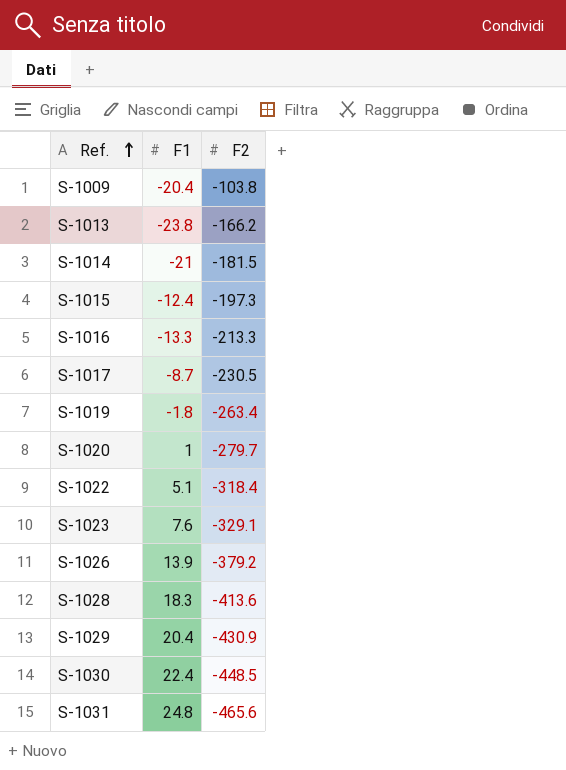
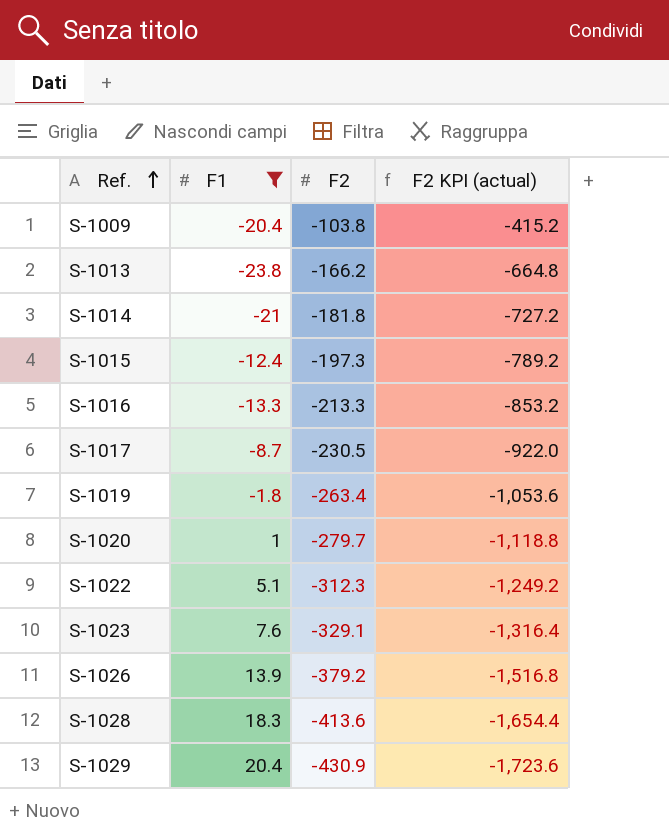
filter: none -> F1 <= 20.4
column F2 KPI (actual) | formula: none -> [F2] * 4
S-1014 | F2: -181.5 -> -181.8
S-1022 | F2: -318.4 -> -312.3

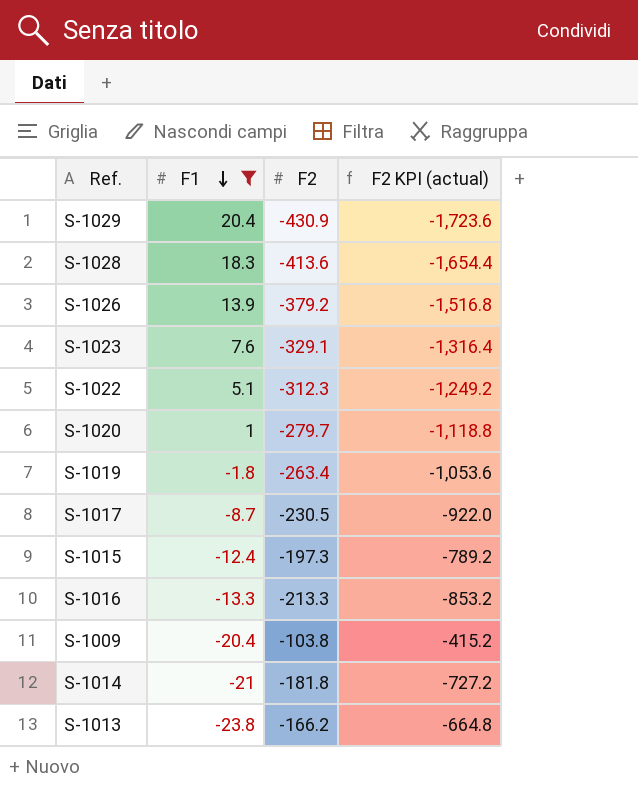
row order: Ref. ascending -> F1 descending

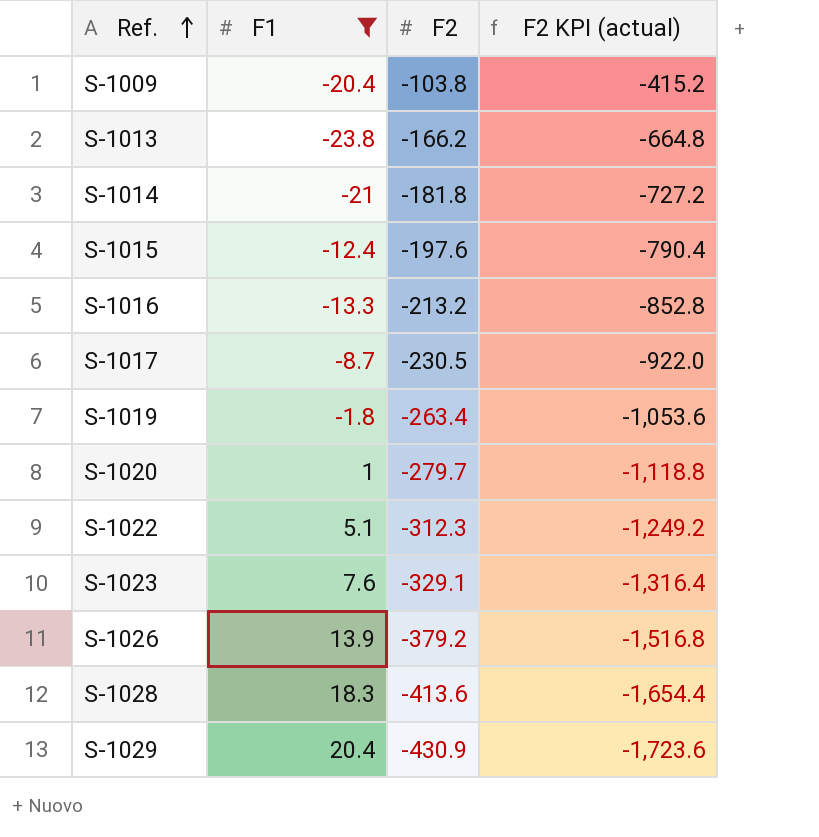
row order: F1 descending -> Ref. ascending
S-1015 | F2: -197.3 -> -197.6
S-1015 | F2 KPI (actual): -789.2 -> -790.4
S-1016 | F2: -213.3 -> -213.2
S-1016 | F2 KPI (actual): -853.2 -> -852.8

